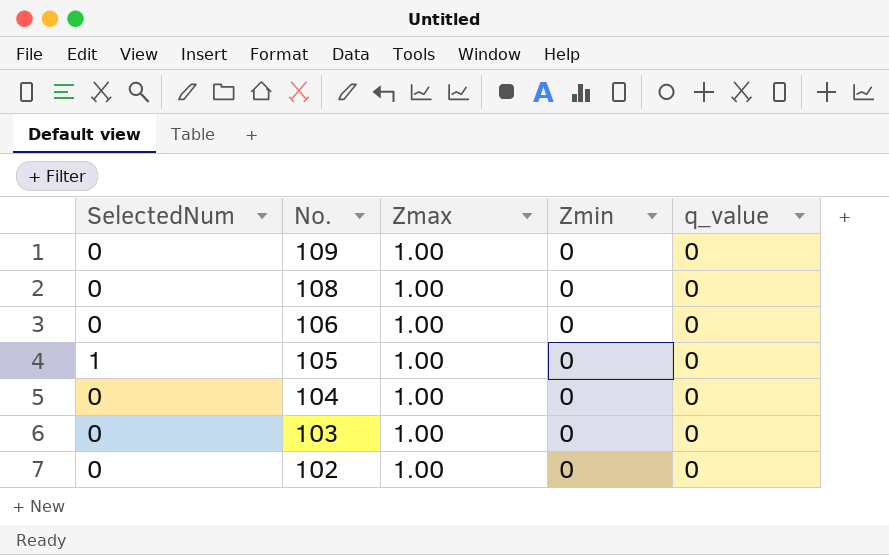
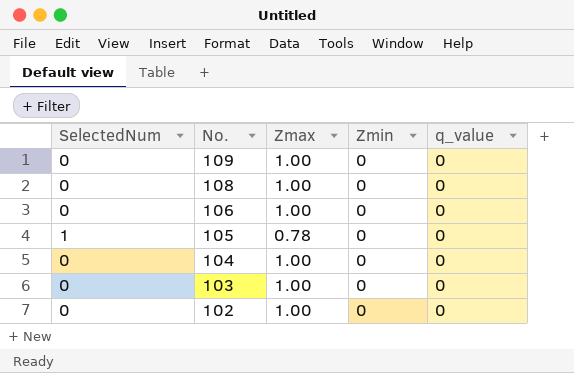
105 | Zmax: 1.00 -> 0.78

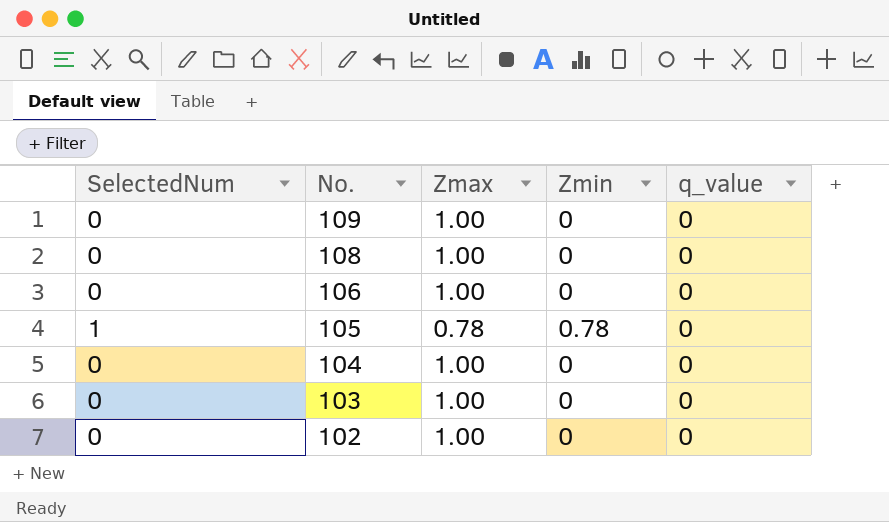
105 | Zmin: 0 -> 0.78

